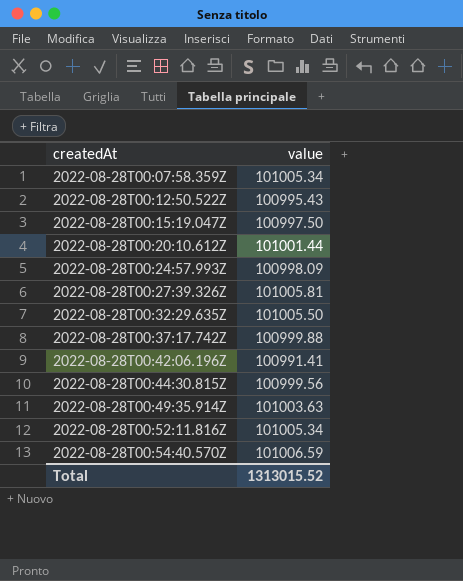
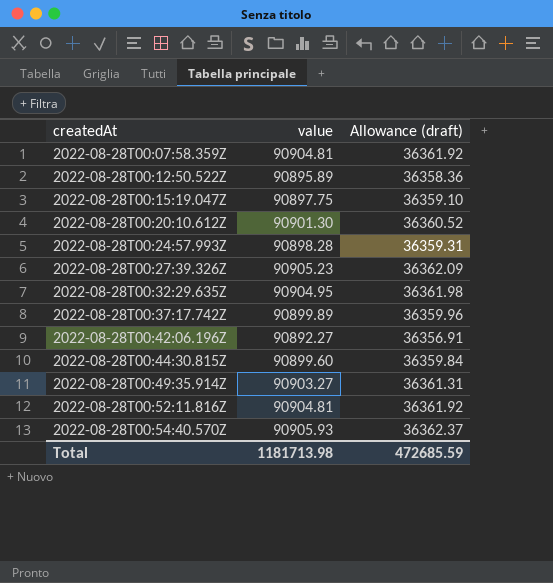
column Allowance (draft) | formula: none -> [value] * 0.4
2022-08-28T00:07:58.359Z | value: 101005.34 -> 90904.81
2022-08-28T00:12:50.522Z | value: 100995.43 -> 90895.89
2022-08-28T00:15:19.047Z | value: 100997.50 -> 90897.75
2022-08-28T00:20:10.612Z | value: 101001.44 -> 90901.30
2022-08-28T00:24:57.993Z | value: 100998.09 -> 90898.28
2022-08-28T00:27:39.326Z | value: 101005.81 -> 90905.23
2022-08-28T00:32:29.635Z | value: 101005.50 -> 90904.95
2022-08-28T00:37:17.742Z | value: 100999.88 -> 90899.89
2022-08-28T00:42:06.196Z | value: 100991.41 -> 90892.27
2022-08-28T00:44:30.815Z | value: 100999.56 -> 90899.60
2022-08-28T00:49:35.914Z | value: 101003.63 -> 90903.27
2022-08-28T00:52:11.816Z | value: 101005.34 -> 90904.81
2022-08-28T00:54:40.570Z | value: 101006.59 -> 90905.93
Total | value: 1313015.52 -> 1181713.98

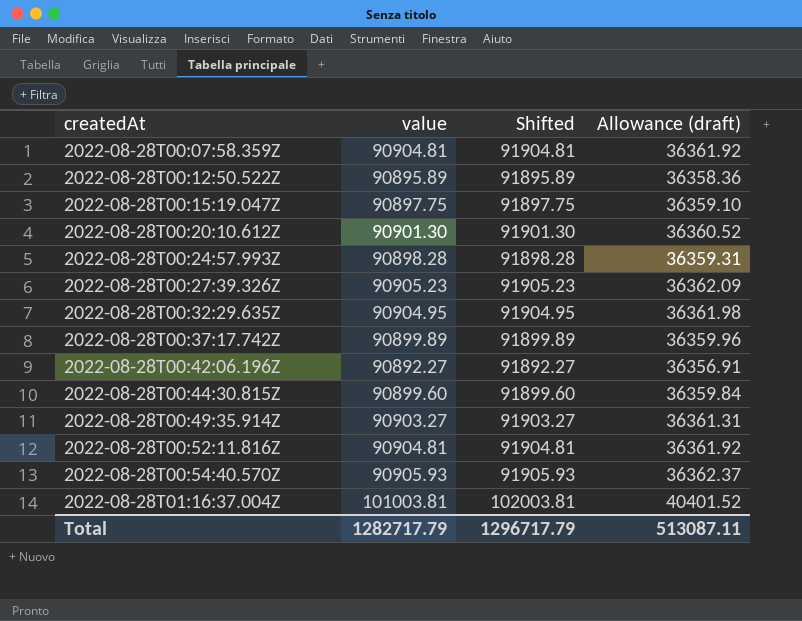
column Shifted | formula: none -> [value] + 1000
row 2022-08-28T01:16:37.004Z: none -> 101003.81 | 102003.81 | 40401.52
Total | value: 1181713.98 -> 1282717.79
Total | Allowance (draft): 472685.59 -> 513087.11

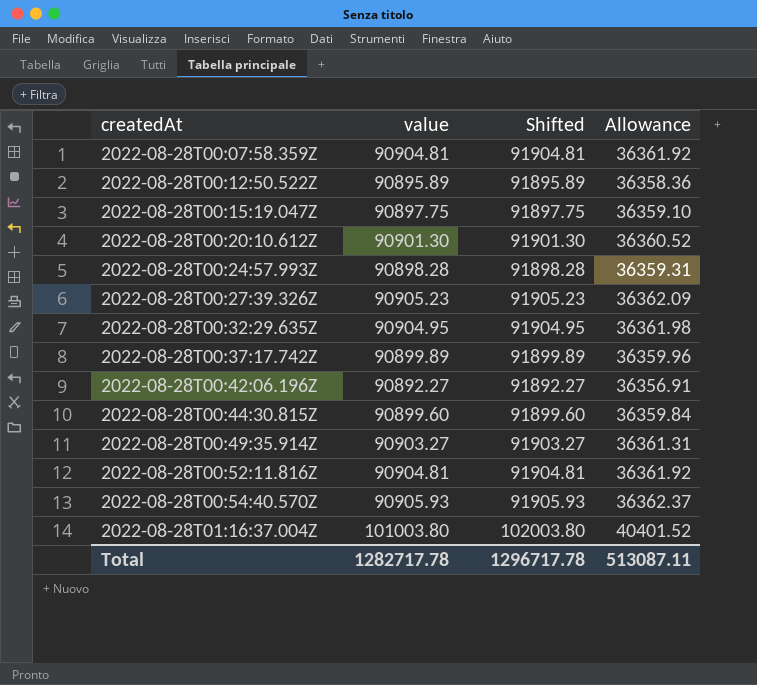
column name: Allowance (draft) -> Allowance
2022-08-28T01:16:37.004Z | value: 101003.81 -> 101003.80
2022-08-28T01:16:37.004Z | Shifted: 102003.81 -> 102003.80
Total | value: 1282717.79 -> 1282717.78
Total | Shifted: 1296717.79 -> 1296717.78

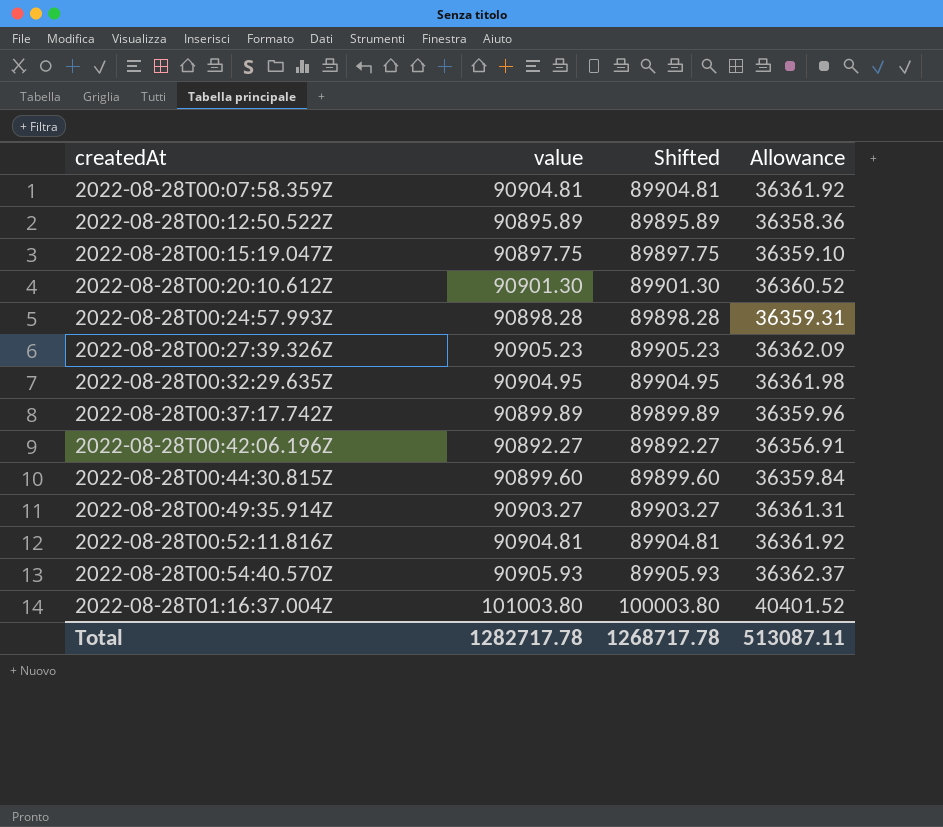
column Shifted | formula: [value] + 1000 -> [value] - 1000
Total | Shifted: 1296717.78 -> 1268717.78

